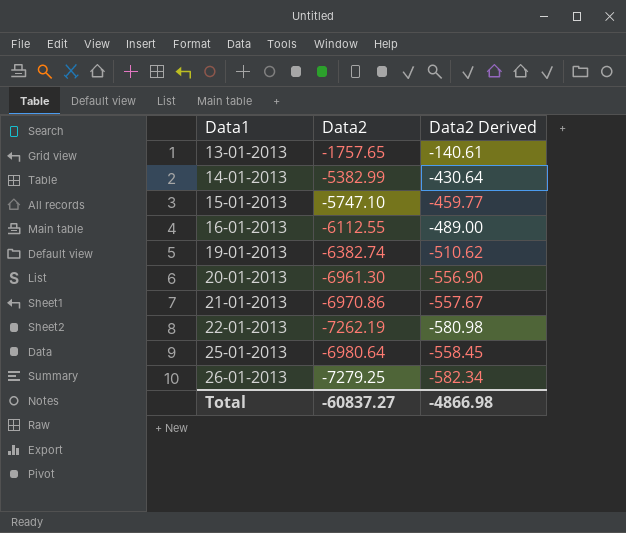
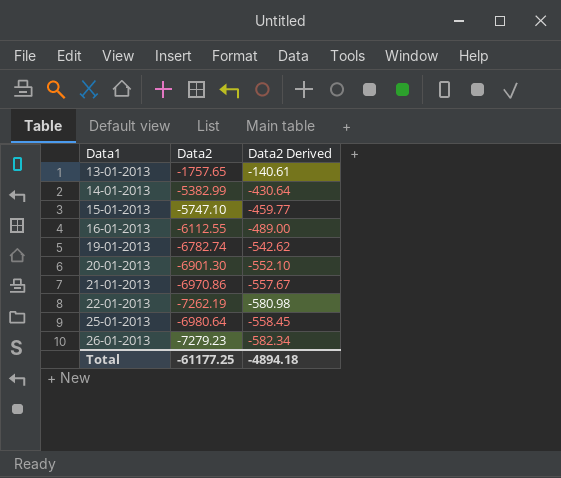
19-01-2013 | Data2: -6382.74 -> -6782.74
19-01-2013 | Data2 Derived: -510.62 -> -542.62
20-01-2013 | Data2: -6961.30 -> -6901.30
20-01-2013 | Data2 Derived: -556.90 -> -552.10
26-01-2013 | Data2: -7279.25 -> -7279.23
Total | Data2: -60837.27 -> -61177.25
Total | Data2 Derived: -4866.98 -> -4894.18

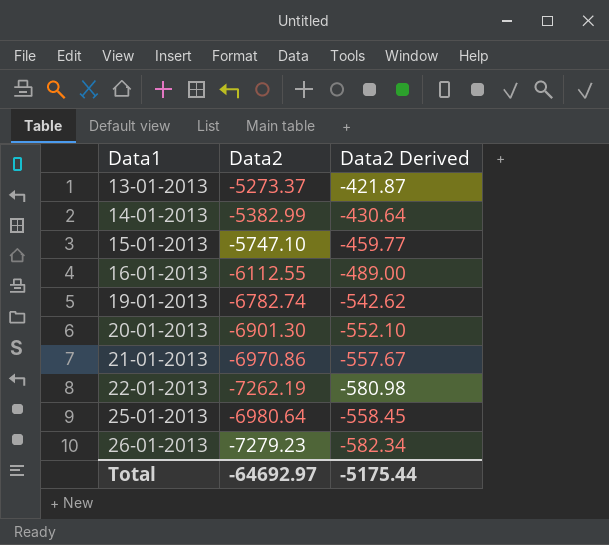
13-01-2013 | Data2: -1757.65 -> -5273.37
13-01-2013 | Data2 Derived: -140.61 -> -421.87
Total | Data2: -61177.25 -> -64692.97
Total | Data2 Derived: -4894.18 -> -5175.44

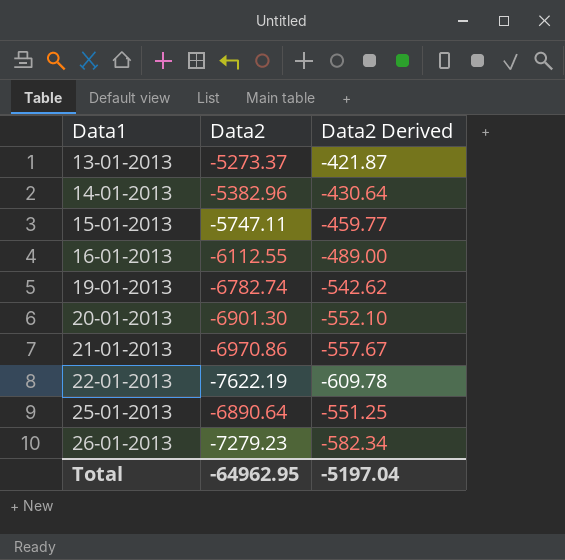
14-01-2013 | Data2: -5382.99 -> -5382.96
15-01-2013 | Data2: -5747.10 -> -5747.11
22-01-2013 | Data2: -7262.19 -> -7622.19
22-01-2013 | Data2 Derived: -580.98 -> -609.78
25-01-2013 | Data2: -6980.64 -> -6890.64
25-01-2013 | Data2 Derived: -558.45 -> -551.25
Total | Data2: -64692.97 -> -64962.95
Total | Data2 Derived: -5175.44 -> -5197.04

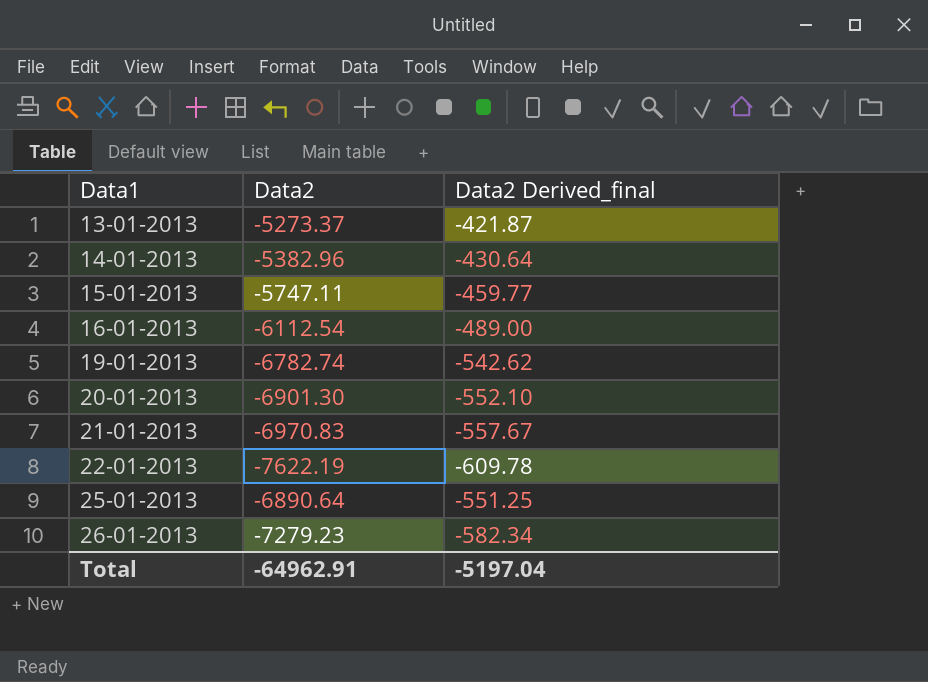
column name: Data2 Derived -> Data2 Derived_final
16-01-2013 | Data2: -6112.55 -> -6112.54
21-01-2013 | Data2: -6970.86 -> -6970.83
Total | Data2: -64962.95 -> -64962.91

